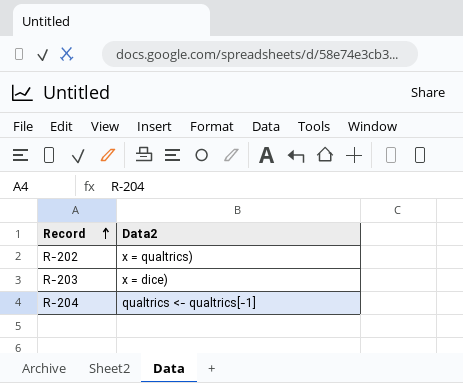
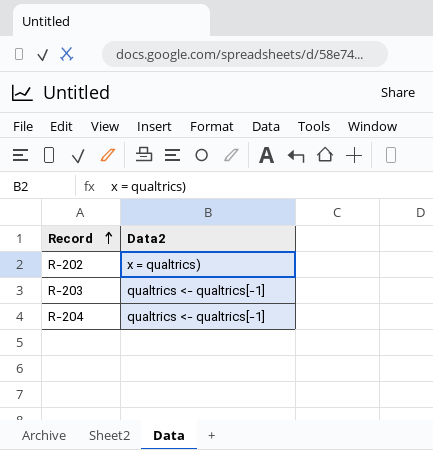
R-203 | Data2: x = dice) -> qualtrics <- qualtrics[-1]

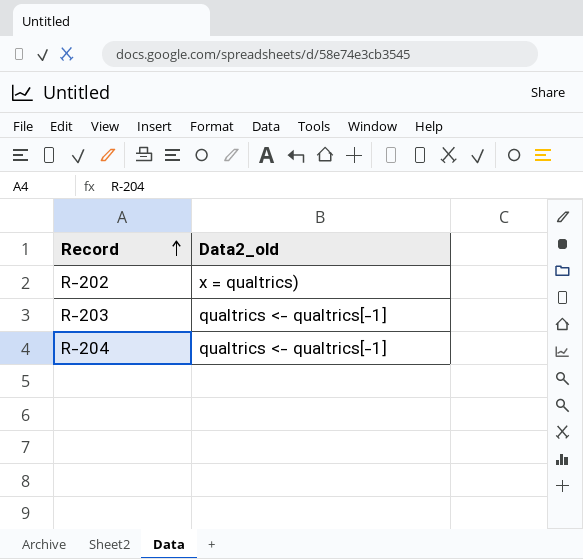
column name: Data2 -> Data2_old

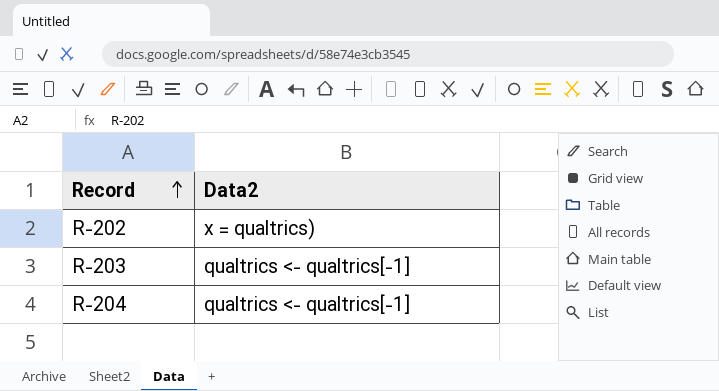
column name: Data2_old -> Data2

